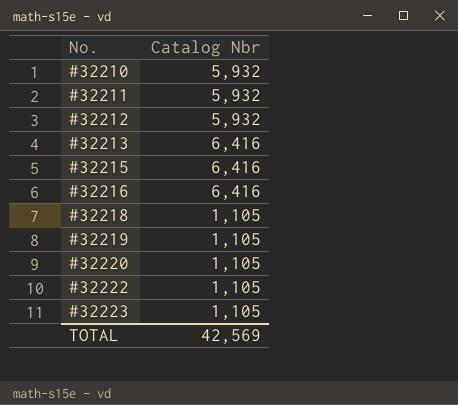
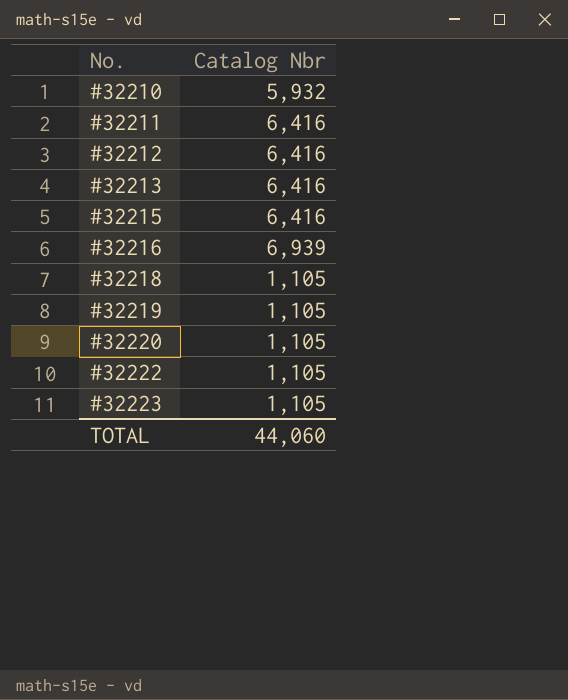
#32211 | Catalog Nbr: 5,932 -> 6,416
#32212 | Catalog Nbr: 5,932 -> 6,416
#32216 | Catalog Nbr: 6,416 -> 6,939
TOTAL | Catalog Nbr: 42,569 -> 44,060

